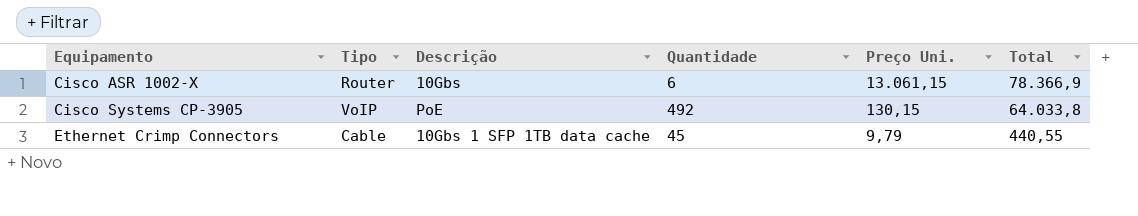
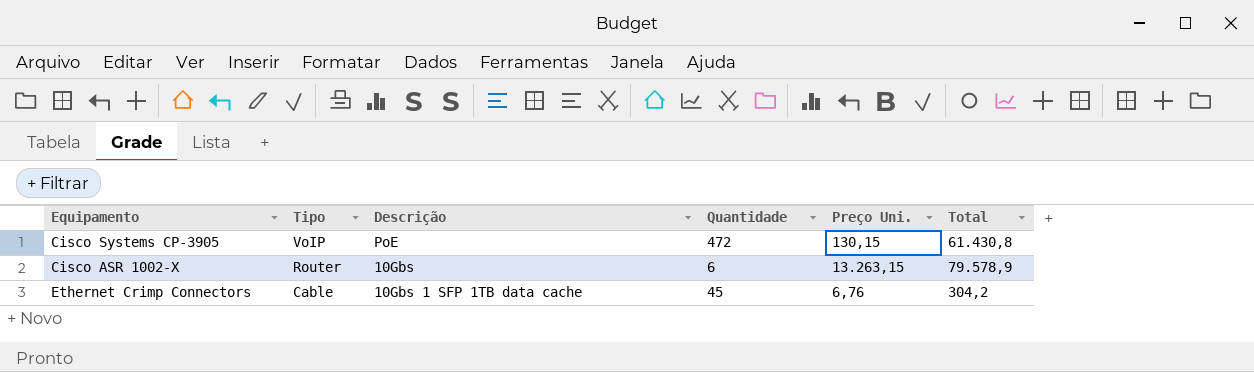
row order: Equipamento ascending -> Tipo descending
Cisco Systems CP-3905 | Quantidade: 492 -> 472
Cisco Systems CP-3905 | Total: 64.033,8 -> 61.430,8
Cisco ASR 1002-X | Preço Uni.: 13.061,15 -> 13.263,15
Cisco ASR 1002-X | Total: 78.366,9 -> 79.578,9
Ethernet Crimp Connectors | Preço Uni.: 9,79 -> 6,76
Ethernet Crimp Connectors | Total: 440,55 -> 304,2

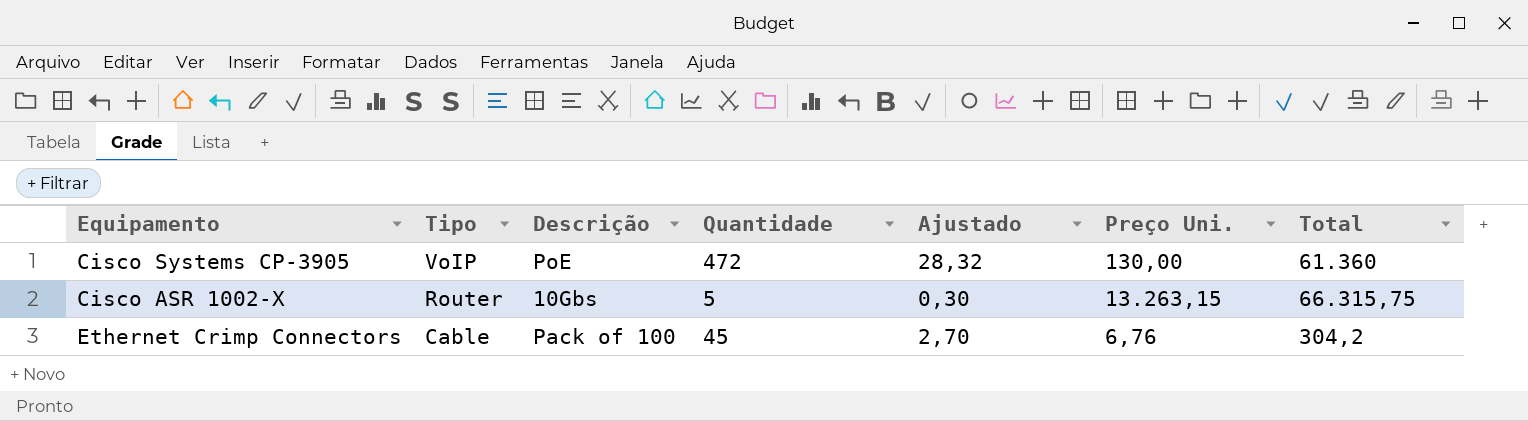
column Ajustado | formula: none -> [Quantidade] * 0,06
Cisco Systems CP-3905 | Preço Uni.: 130,15 -> 130,00
Cisco Systems CP-3905 | Total: 61.430,8 -> 61.360
Cisco ASR 1002-X | Quantidade: 6 -> 5
Cisco ASR 1002-X | Total: 79.578,9 -> 66.315,75
Ethernet Crimp Connectors | Descrição: 10Gbs 1 SFP 1TB data cache -> Pack of 100

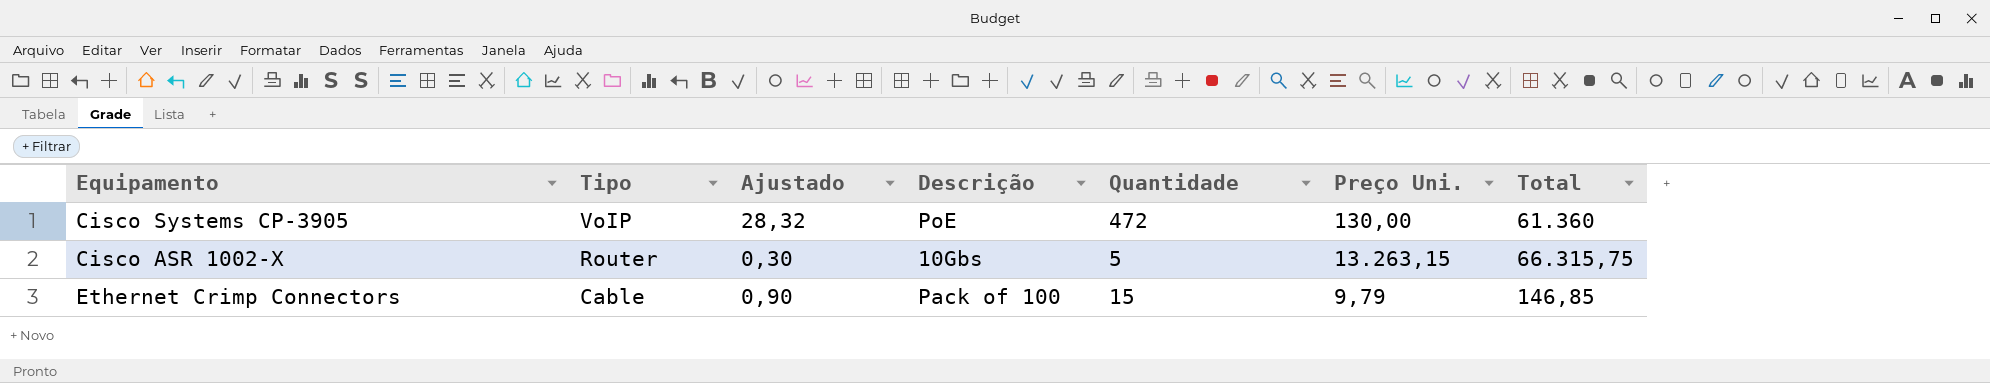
column Ajustado | position: 5 -> 3
Ethernet Crimp Connectors | Ajustado: 2,70 -> 0,90
Ethernet Crimp Connectors | Quantidade: 45 -> 15
Ethernet Crimp Connectors | Preço Uni.: 6,76 -> 9,79
Ethernet Crimp Connectors | Total: 304,2 -> 146,85

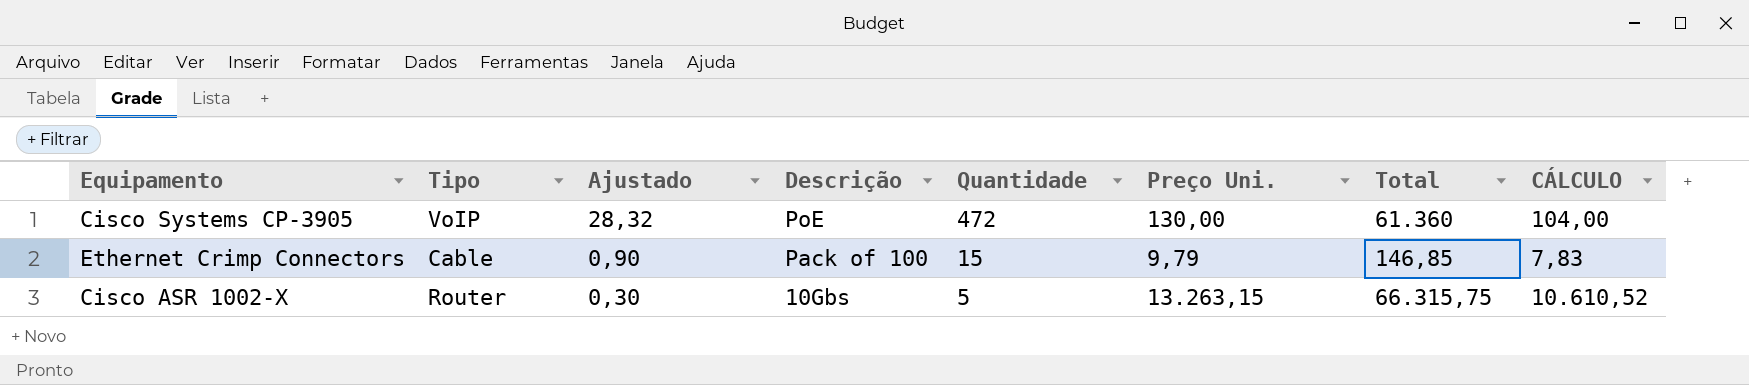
row order: Tipo descending -> Ajustado descending
column CÁLCULO | formula: none -> [Preço Uni.] * 0,8

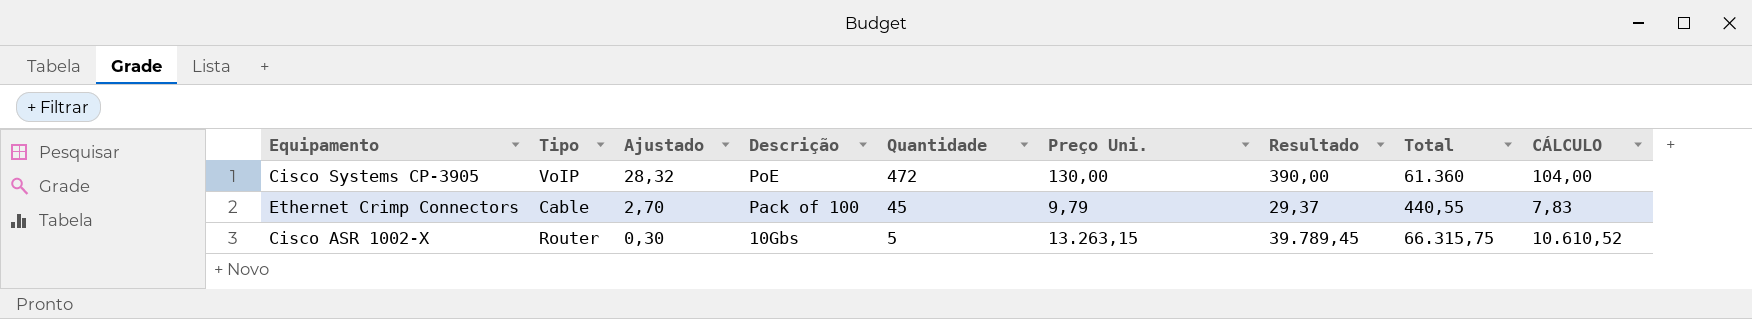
column Resultado | formula: none -> [Preço Uni.] * 3
Ethernet Crimp Connectors | Ajustado: 0,90 -> 2,70
Ethernet Crimp Connectors | Quantidade: 15 -> 45
Ethernet Crimp Connectors | Total: 146,85 -> 440,55

